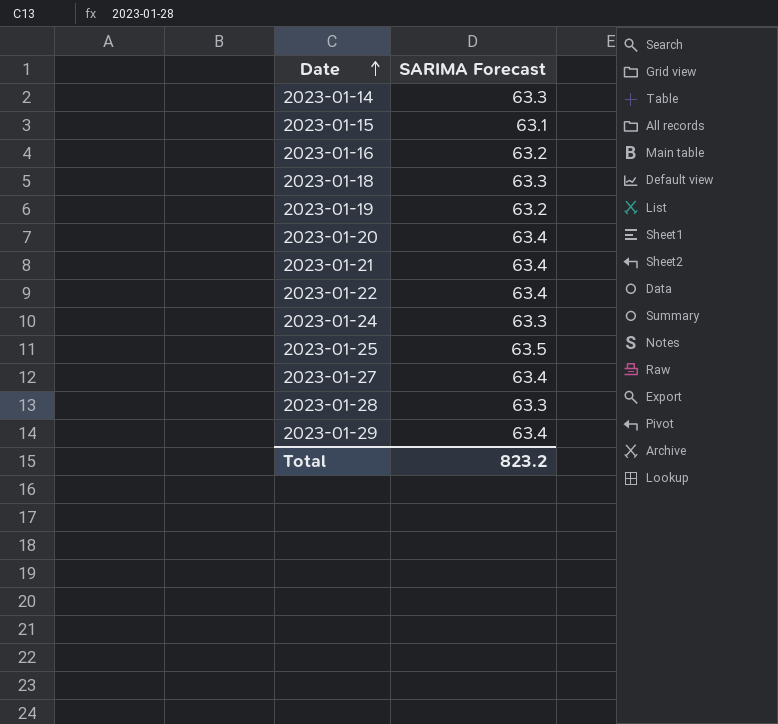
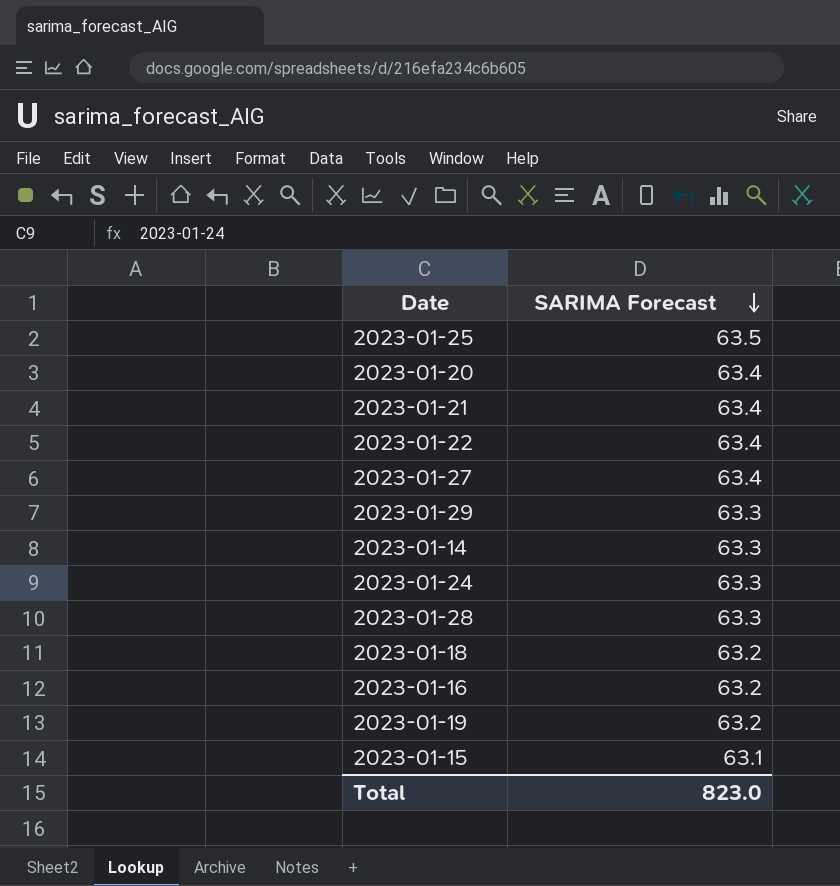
row order: Date ascending -> SARIMA Forecast descending
2023-01-29 | SARIMA Forecast: 63.4 -> 63.3
2023-01-18 | SARIMA Forecast: 63.3 -> 63.2
Total | SARIMA Forecast: 823.2 -> 823.0

